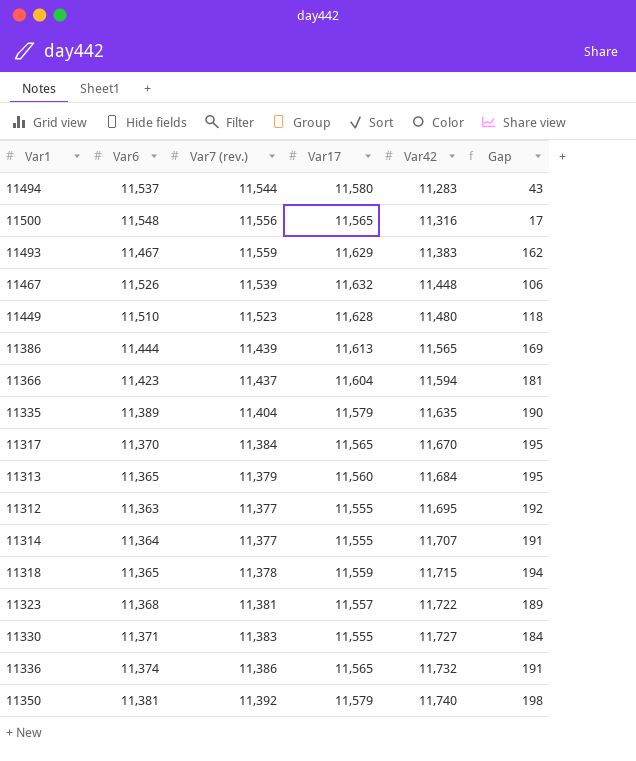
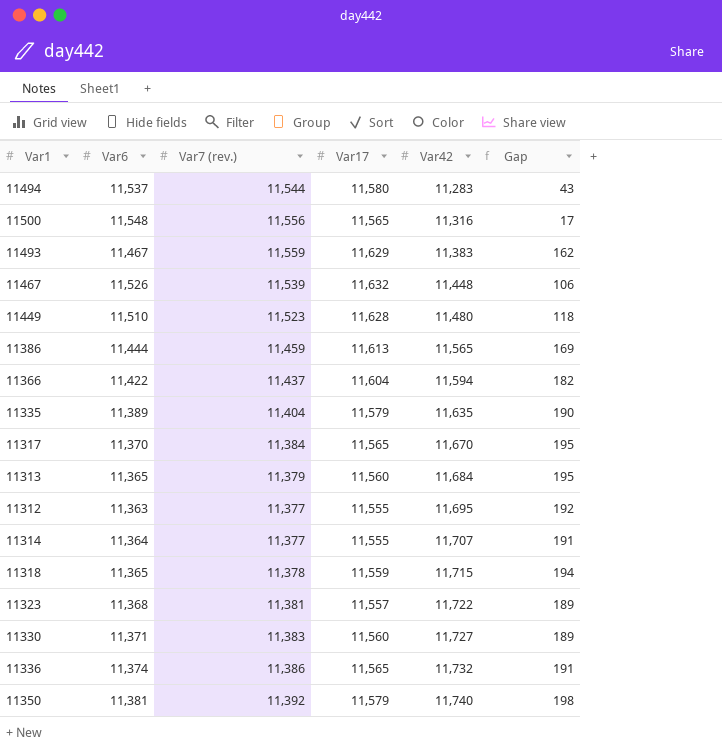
11386 | Var7 (rev.): 11,439 -> 11,459
11366 | Var6: 11,423 -> 11,422
11366 | Gap: 181 -> 182
11330 | Var17: 11,555 -> 11,560
11330 | Gap: 184 -> 189

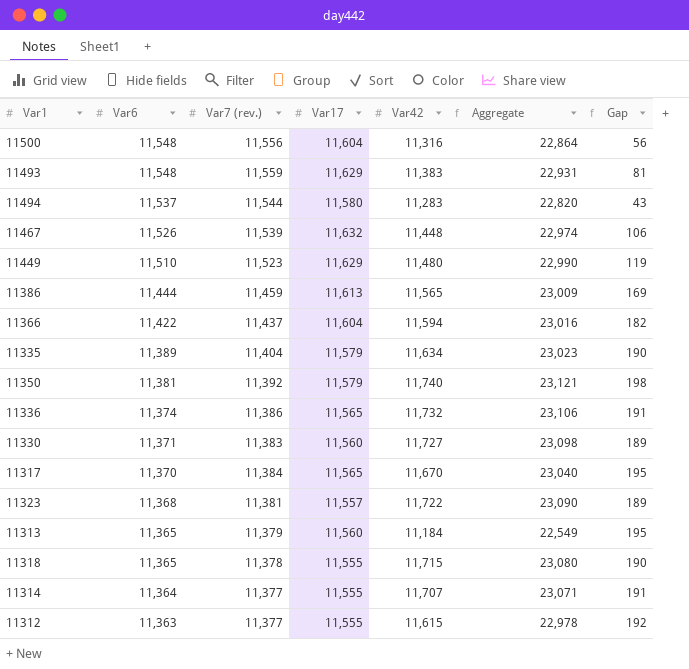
row order: Var42 ascending -> Var6 descending
column Aggregate | formula: none -> [Var6] + [Var42]
11500 | Var17: 11,565 -> 11,604
11500 | Gap: 17 -> 56
11493 | Var6: 11,467 -> 11,548
11493 | Gap: 162 -> 81
11449 | Var17: 11,628 -> 11,629
11449 | Gap: 118 -> 119
11335 | Var42: 11,635 -> 11,634
11313 | Var42: 11,684 -> 11,184
11318 | Var17: 11,559 -> 11,555
11318 | Gap: 194 -> 190
11312 | Var42: 11,695 -> 11,615

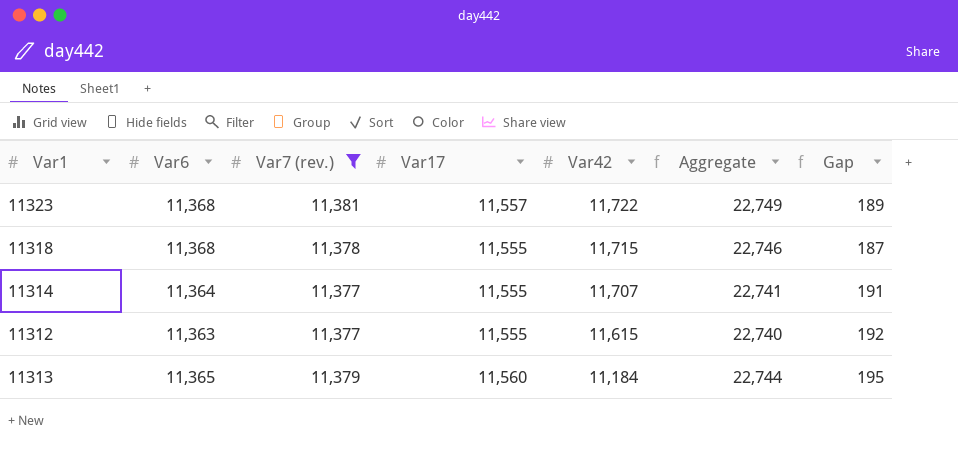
filter: none -> Var7 (rev.) <= 11,381
row order: Var6 descending -> Var42 descending
column Aggregate | formula: [Var6] + [Var42] -> [Var6] + [Var7 (rev.)]
11318 | Var6: 11,365 -> 11,368
11318 | Gap: 190 -> 187

